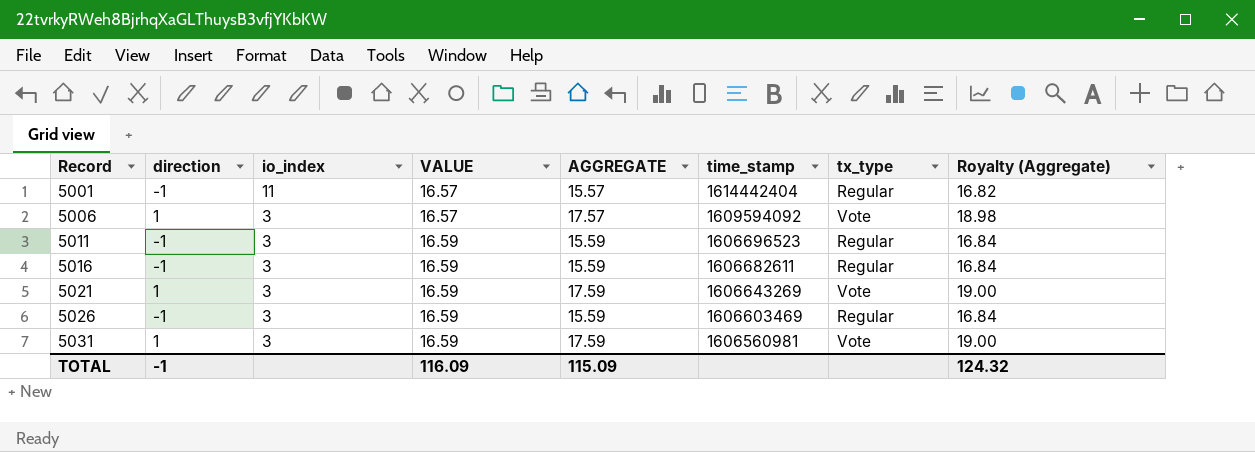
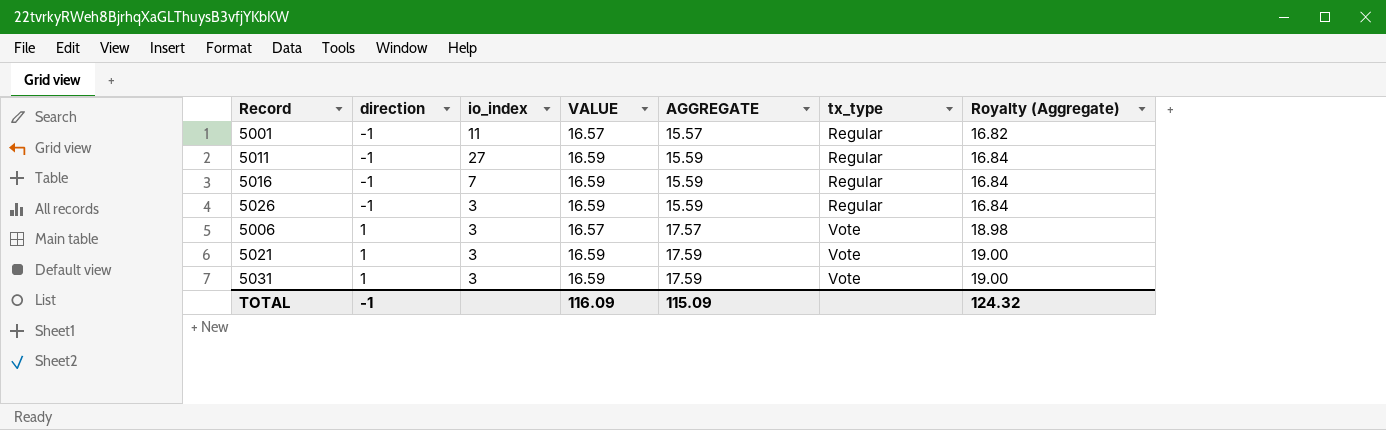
row order: Record ascending -> direction ascending
column time_stamp | position: 6 -> none
5011 | io_index: 3 -> 27
5016 | io_index: 3 -> 7

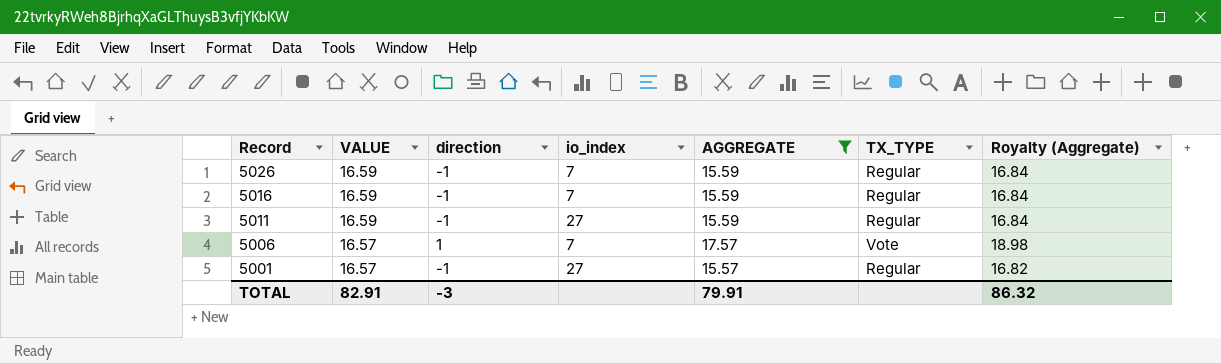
filter: none -> AGGREGATE != 17.59
row order: direction ascending -> Record descending
column VALUE | position: 4 -> 2
column name: tx_type -> TX_TYPE
5026 | io_index: 3 -> 7
5006 | io_index: 3 -> 7
5001 | io_index: 11 -> 27
TOTAL | VALUE: 116.09 -> 82.91
TOTAL | direction: -1 -> -3
TOTAL | AGGREGATE: 115.09 -> 79.91
TOTAL | Royalty (Aggregate): 124.32 -> 86.32

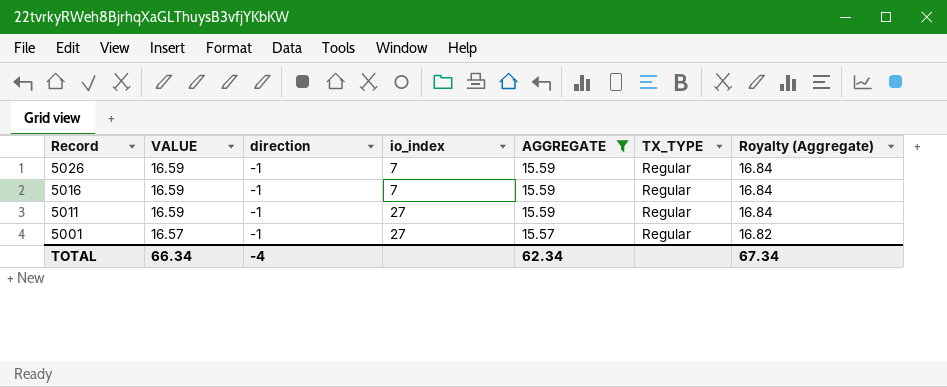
row 5006: 16.57 | 1 | 7 | 17.57 | Vote | 18.98 -> none
TOTAL | VALUE: 82.91 -> 66.34
TOTAL | direction: -3 -> -4
TOTAL | AGGREGATE: 79.91 -> 62.34
TOTAL | Royalty (Aggregate): 86.32 -> 67.34

